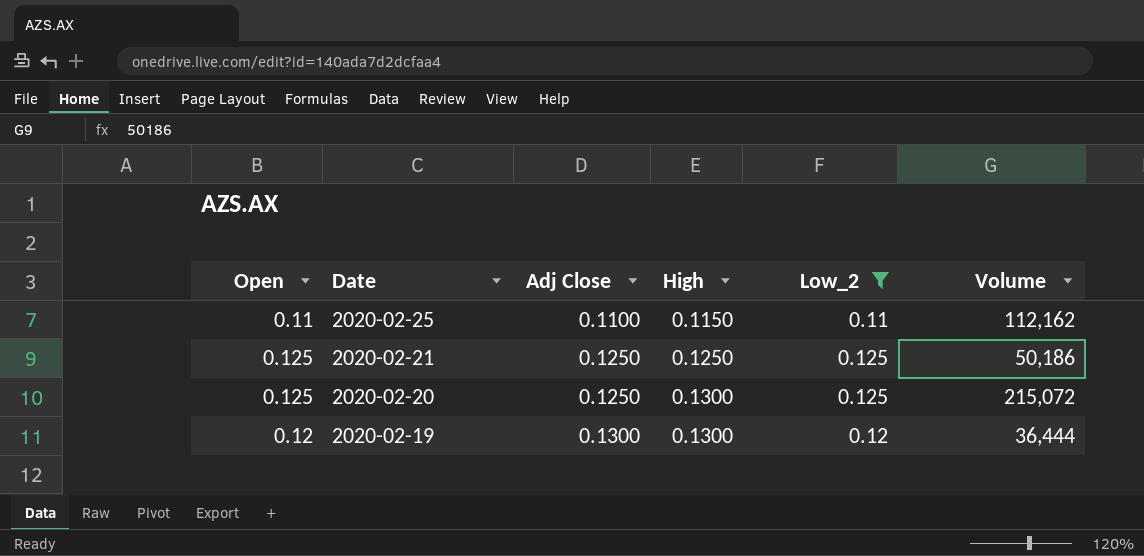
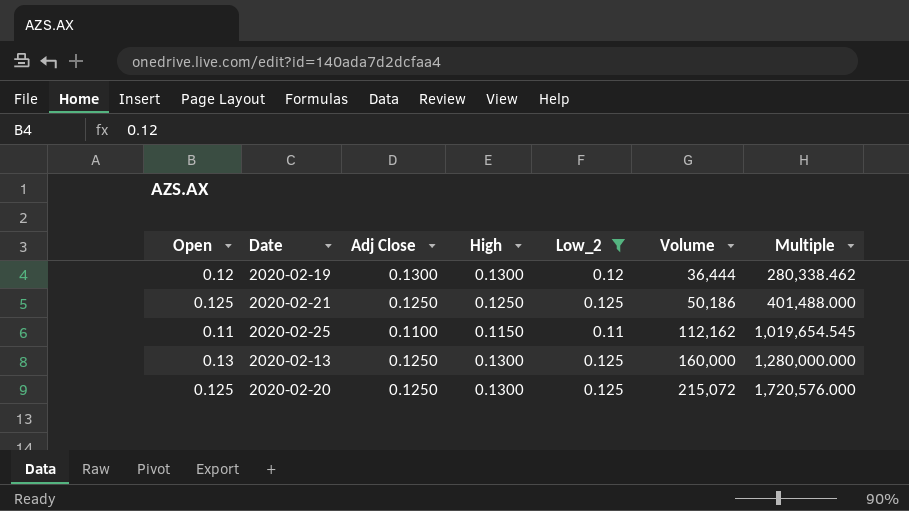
row order: Date descending -> Volume ascending
column Multiple | formula: none -> [Volume] / [Adj Close]
row 2020-02-13: none -> 0.13 | 0.1250 | 0.1300 | 0.125 | 160,000 | 1,280,000.000

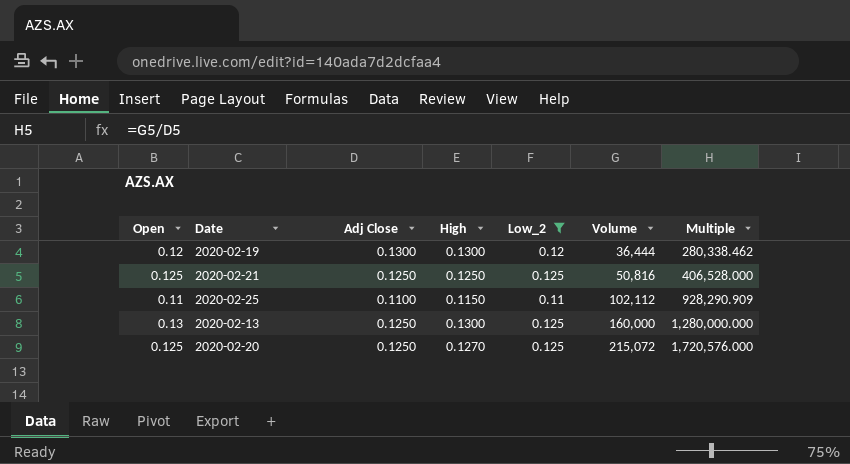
2020-02-21 | Volume: 50,186 -> 50,816
2020-02-21 | Multiple: 401,488.000 -> 406,528.000
2020-02-25 | Volume: 112,162 -> 102,112
2020-02-25 | Multiple: 1,019,654.545 -> 928,290.909
2020-02-20 | High: 0.1300 -> 0.1270

